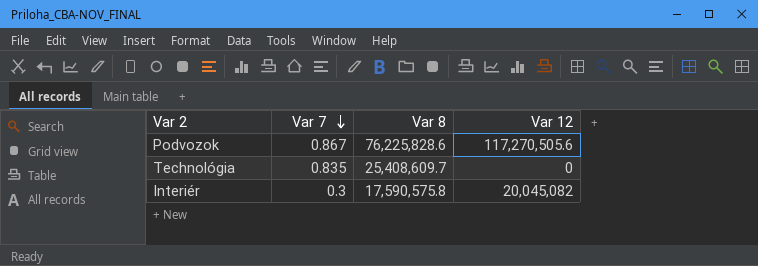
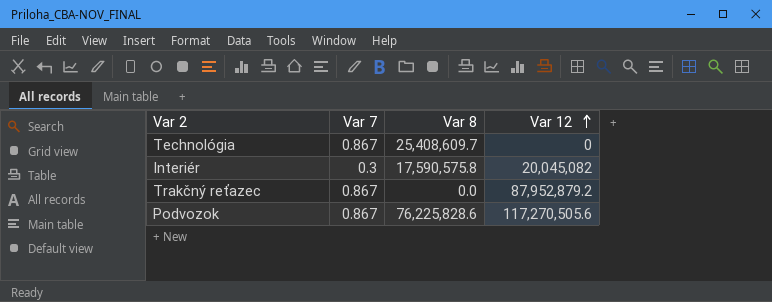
row order: Var 7 descending -> Var 12 ascending
Technológia | Var 7: 0.835 -> 0.867
row Trakčný reťazec: none -> 0.867 | 0.0 | 87,952,879.2

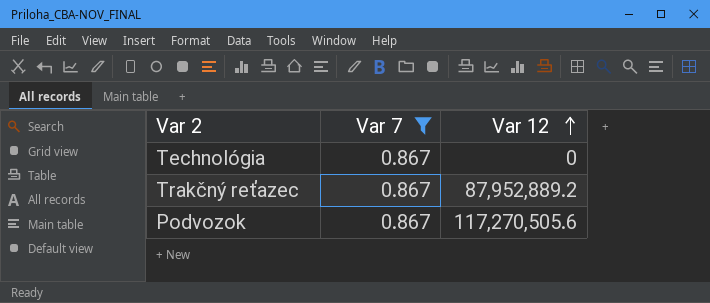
filter: none -> Var 7 = 0.867
column Var 8 | position: 3 -> none
Trakčný reťazec | Var 12: 87,952,879.2 -> 87,952,889.2

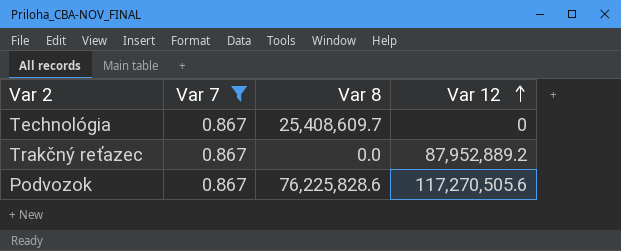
column Var 8 | position: none -> 3

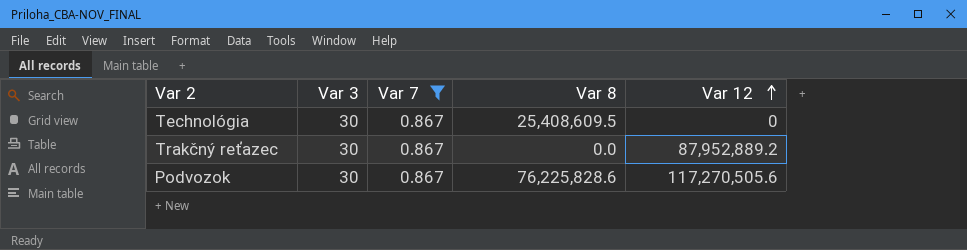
column Var 3 | position: none -> 2
Technológia | Var 8: 25,408,609.7 -> 25,408,609.5

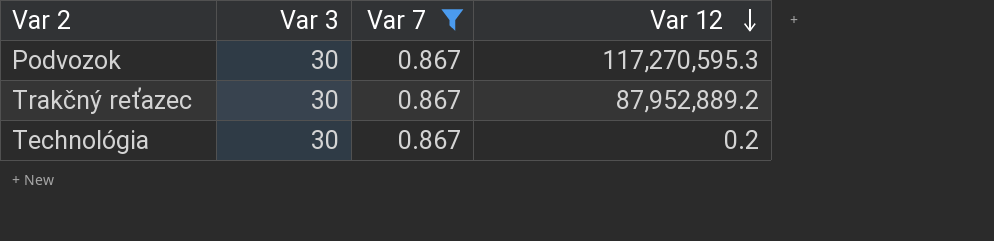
row order: Var 12 ascending -> Var 12 descending
column Var 8 | position: 4 -> none
Podvozok | Var 12: 117,270,505.6 -> 117,270,595.3
Technológia | Var 12: 0 -> 0.2

